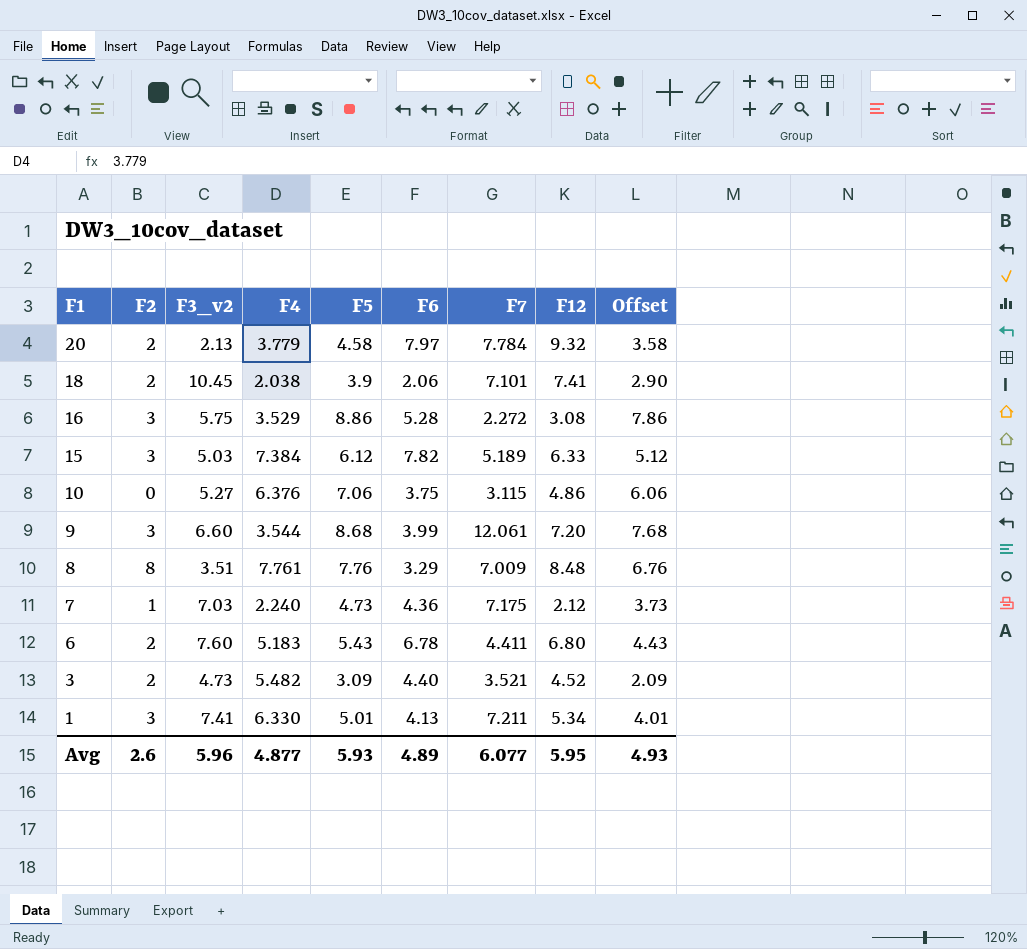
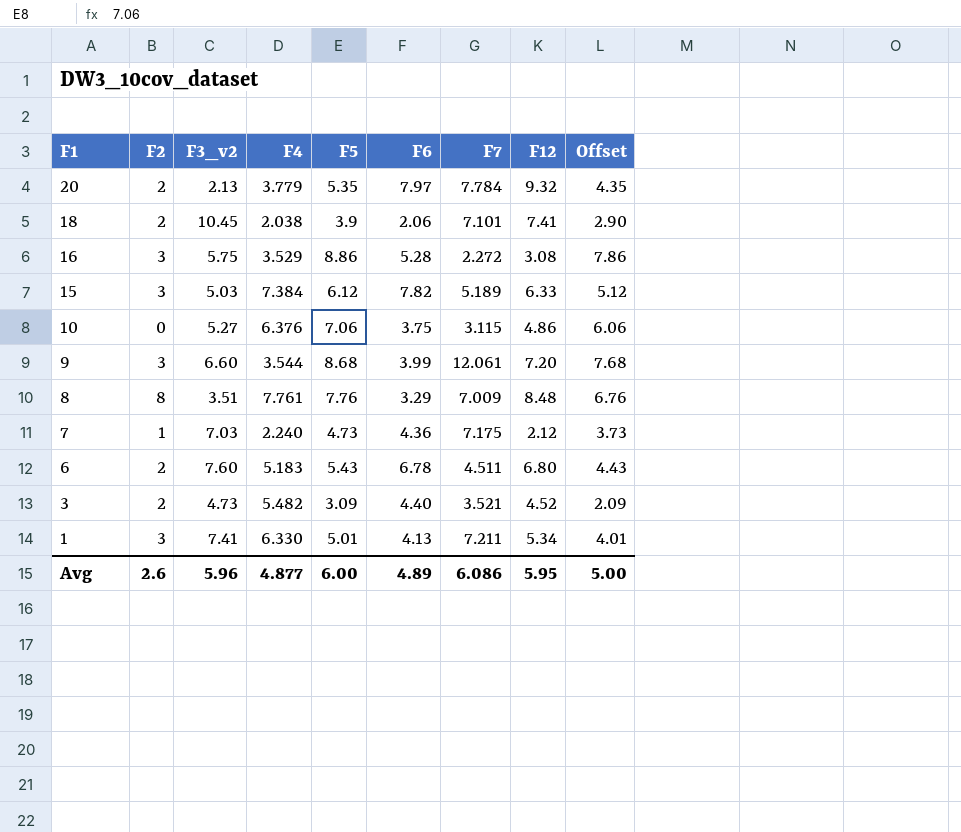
20 | F5: 4.58 -> 5.35
20 | Offset: 3.58 -> 4.35
6 | F7: 4.411 -> 4.511
Avg | F5: 5.93 -> 6.00
Avg | F7: 6.077 -> 6.086
Avg | Offset: 4.93 -> 5.00

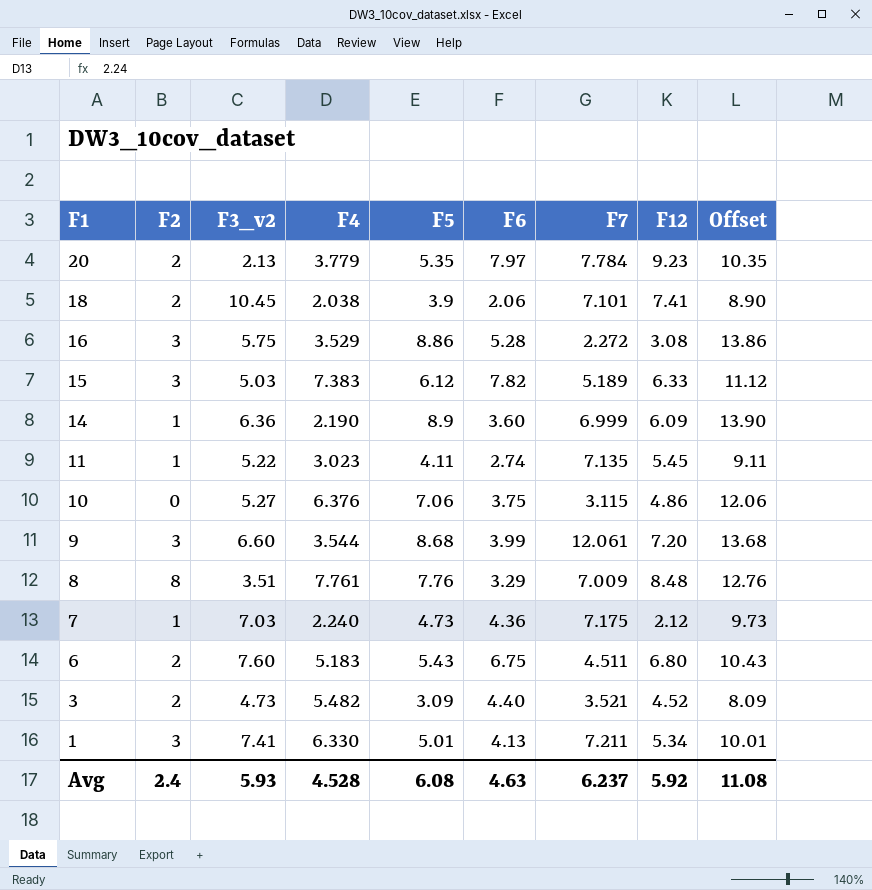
column Offset | formula: [F5] - 1 -> [F5] + 5
20 | F12: 9.32 -> 9.23
15 | F4: 7.384 -> 7.383
row 14: none -> 1 | 6.36 | 2.190 | 8.9 | 3.60 | 6.999 | 6.09 | 13.90
row 11: none -> 1 | 5.22 | 3.023 | 4.11 | 2.74 | 7.135 | 5.45 | 9.11
6 | F6: 6.78 -> 6.75
Avg | F2: 2.6 -> 2.4
Avg | F3_v2: 5.96 -> 5.93
Avg | F4: 4.877 -> 4.528
Avg | F5: 6.00 -> 6.08
Avg | F6: 4.89 -> 4.63
Avg | F7: 6.086 -> 6.237
Avg | F12: 5.95 -> 5.92
Avg | Offset: 5.00 -> 11.08

